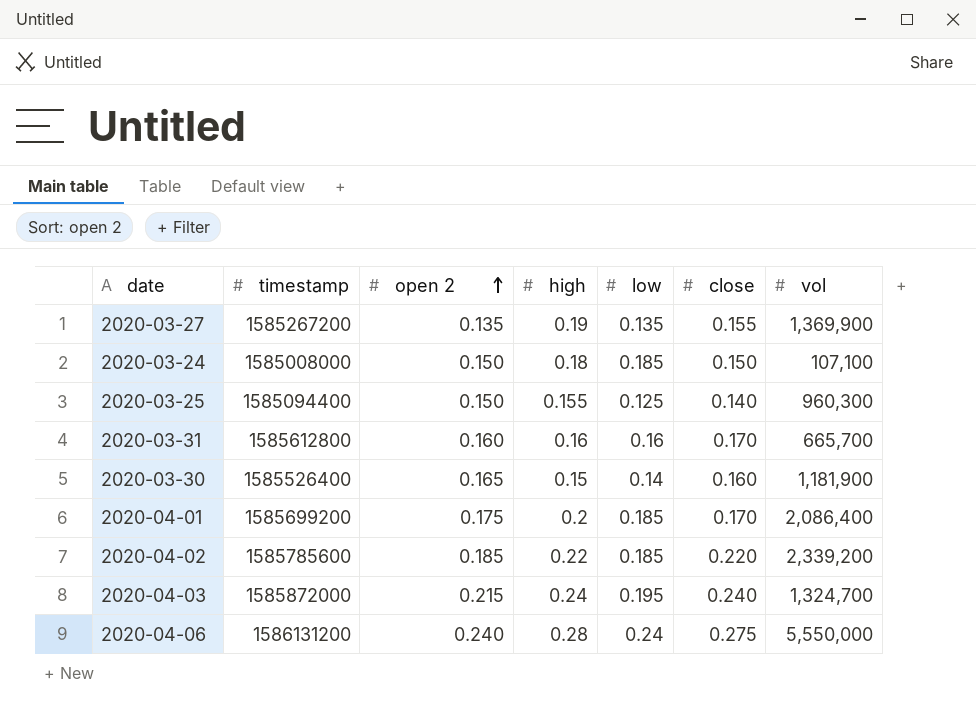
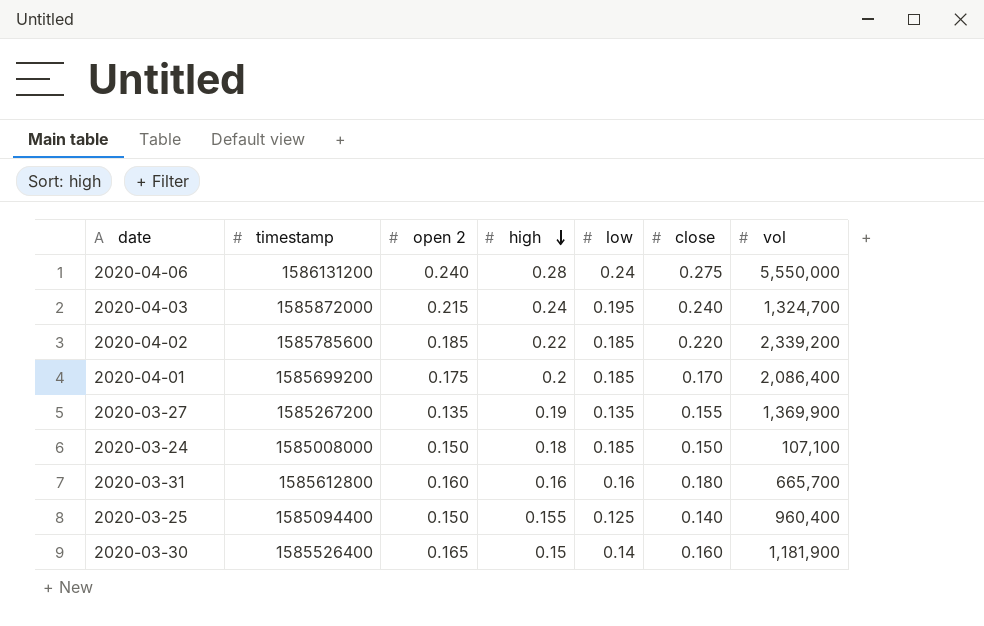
row order: open 2 ascending -> high descending
2020-03-31 | close: 0.170 -> 0.180
2020-03-25 | vol: 960,300 -> 960,400

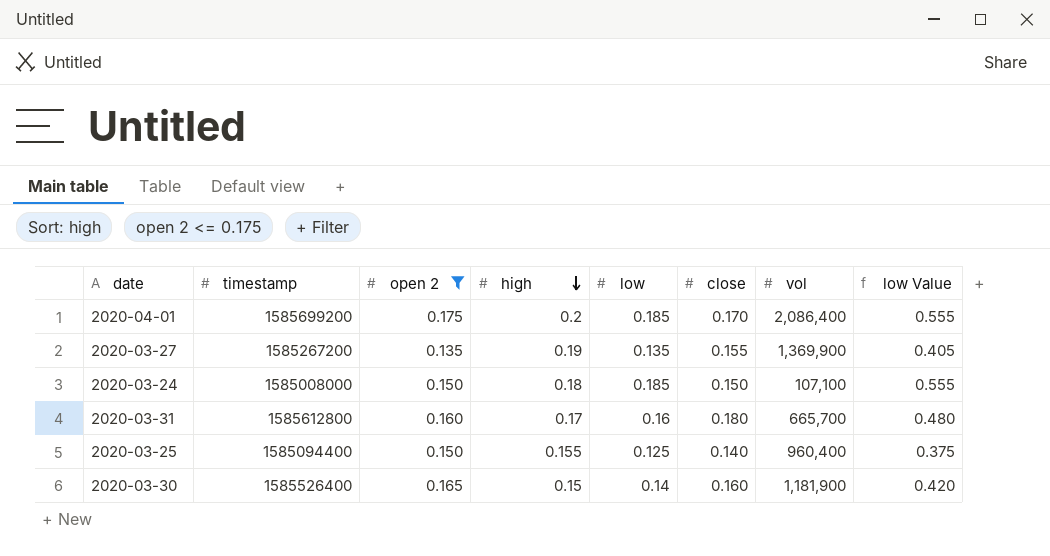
filter: none -> open 2 <= 0.175
column low Value | formula: none -> [low] * 3
2020-03-31 | high: 0.16 -> 0.17

